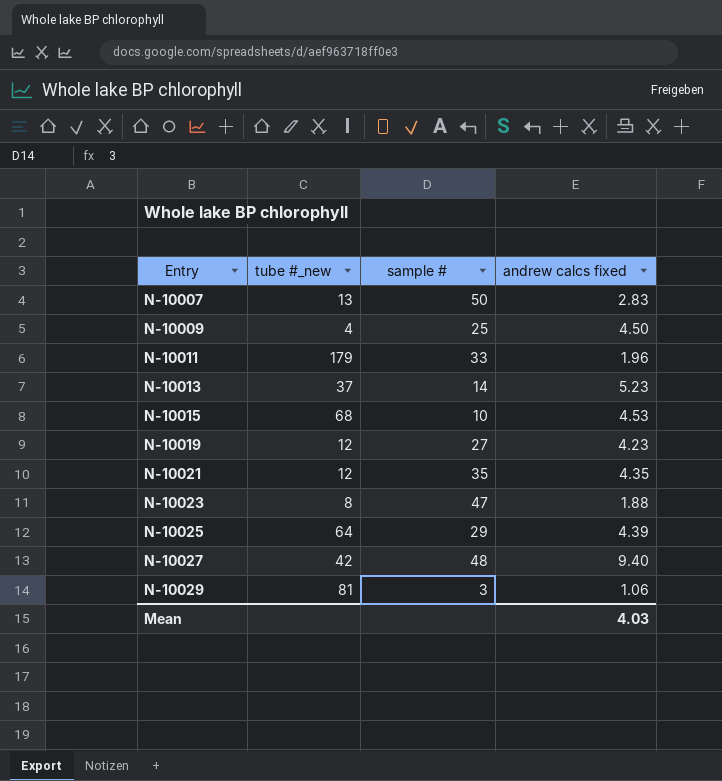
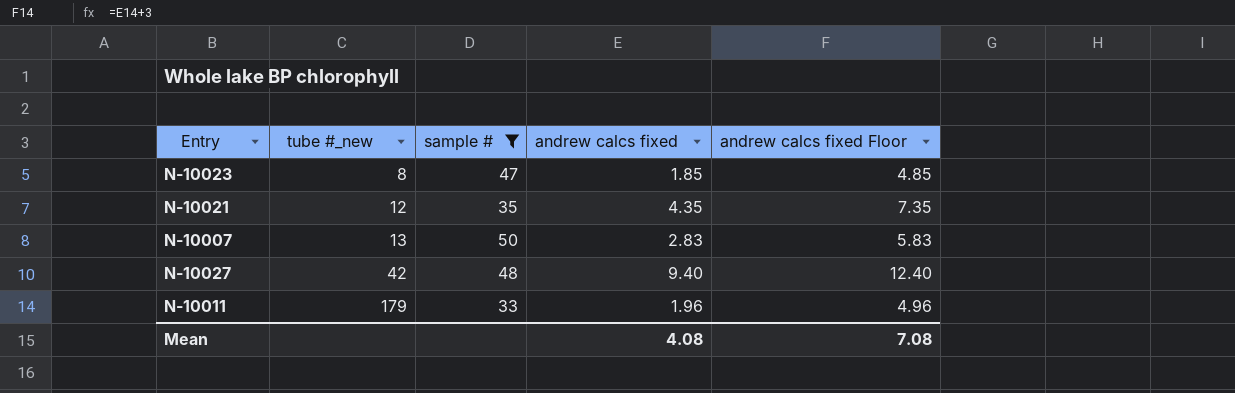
filter: none -> sample # >= 33
row order: Entry ascending -> tube #_new ascending
column andrew calcs fixed Floor | formula: none -> [andrew calcs fixed] + 3
N-10023 | andrew calcs fixed: 1.88 -> 1.85
Mean | andrew calcs fixed: 4.03 -> 4.08

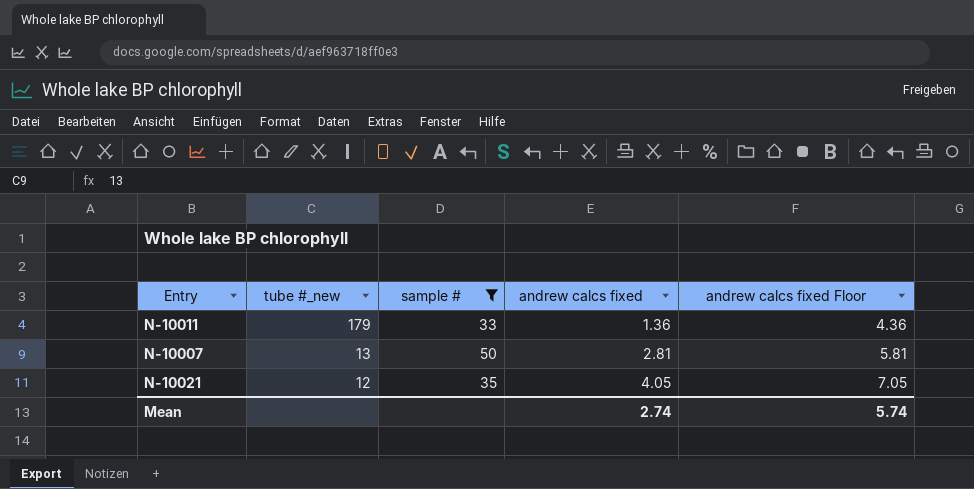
row order: tube #_new ascending -> tube #_new descending
row N-10023: 8 | 47 | 1.85 | 4.85 -> none
row N-10027: 42 | 48 | 9.40 | 12.40 -> none
N-10011 | andrew calcs fixed: 1.96 -> 1.36
N-10011 | andrew calcs fixed Floor: 4.96 -> 4.36
N-10007 | andrew calcs fixed: 2.83 -> 2.81
N-10007 | andrew calcs fixed Floor: 5.83 -> 5.81
N-10021 | andrew calcs fixed: 4.35 -> 4.05
N-10021 | andrew calcs fixed Floor: 7.35 -> 7.05
Mean | andrew calcs fixed: 4.08 -> 2.74
Mean | andrew calcs fixed Floor: 7.08 -> 5.74

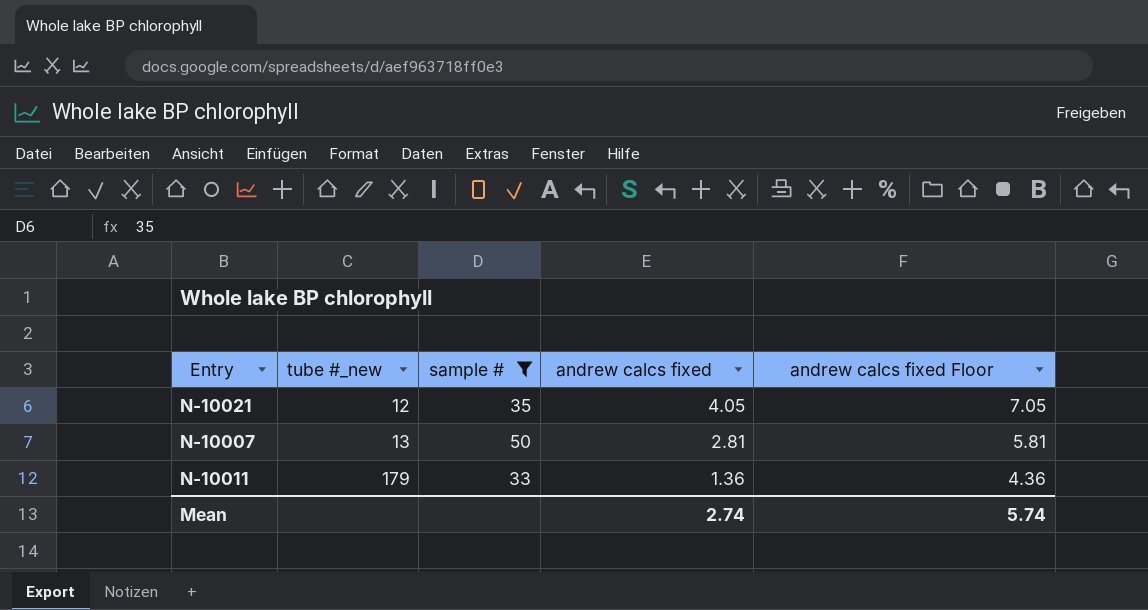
row order: tube #_new descending -> tube #_new ascending

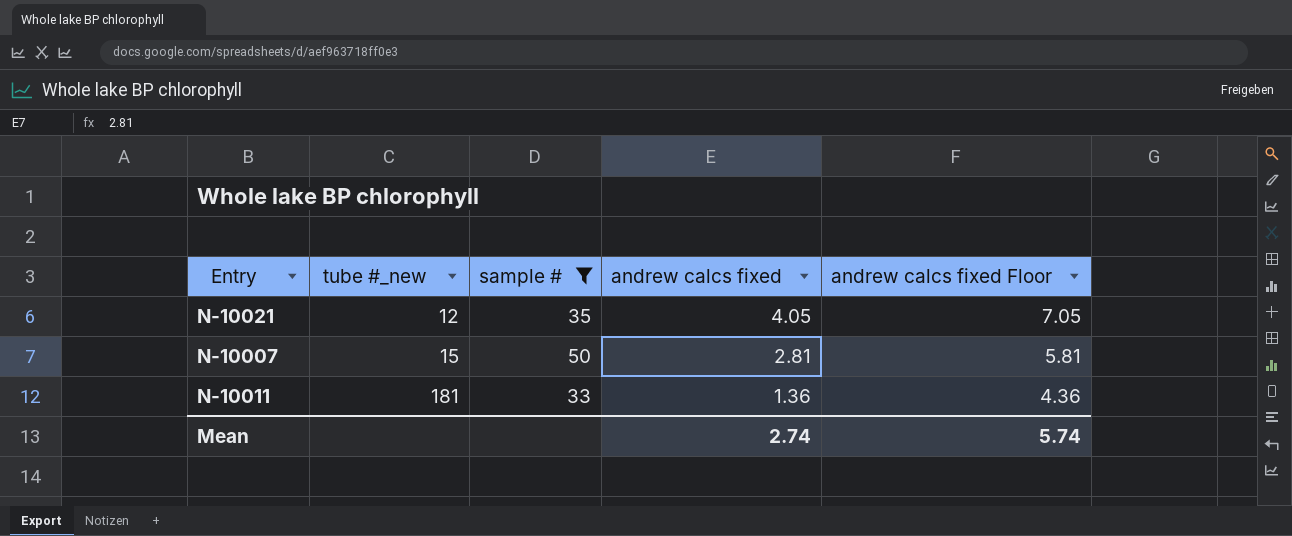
N-10007 | tube #_new: 13 -> 15
N-10011 | tube #_new: 179 -> 181

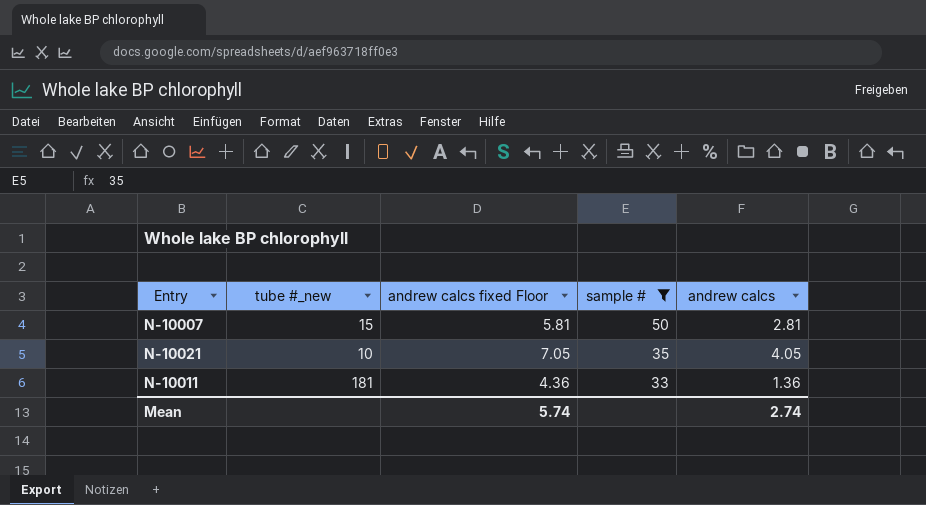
row order: tube #_new ascending -> sample # descending
column andrew calcs fixed Floor | position: 5 -> 3
column name: andrew calcs fixed -> andrew calcs
N-10021 | tube #_new: 12 -> 10

